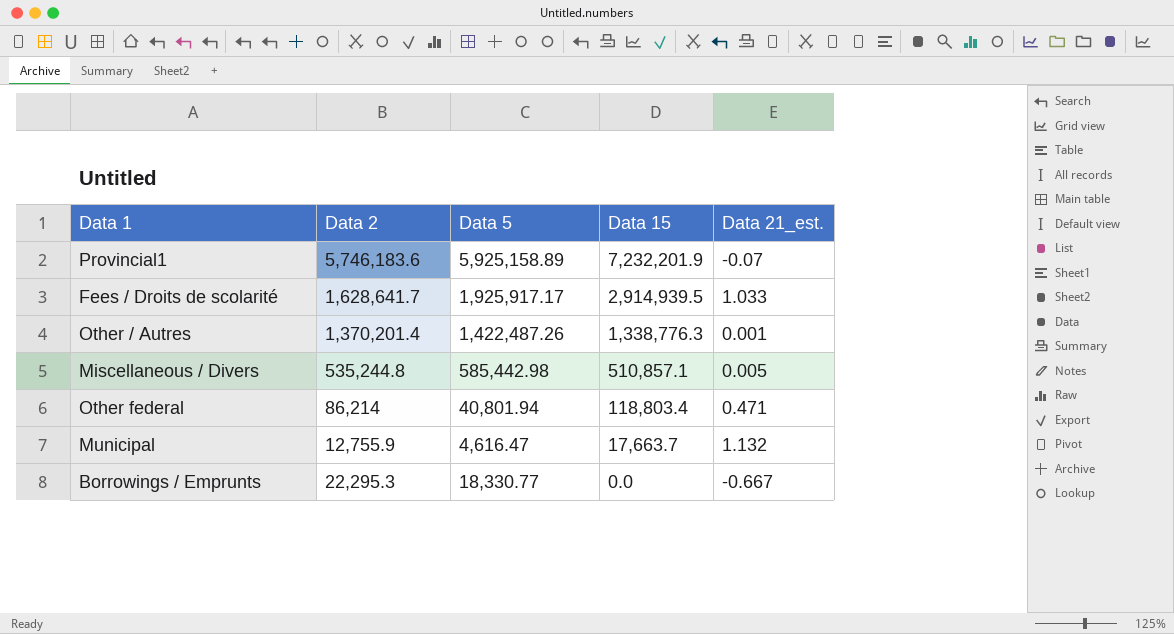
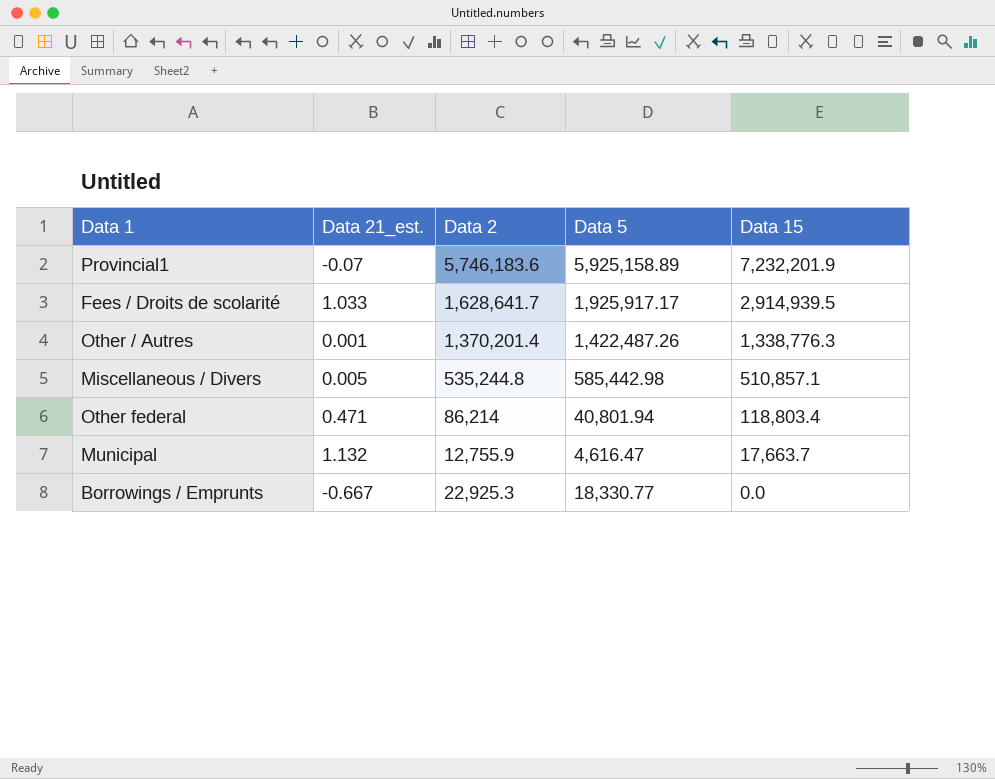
column Data 21_est. | position: 5 -> 2
Borrowings / Emprunts | Data 2: 22,295.3 -> 22,925.3

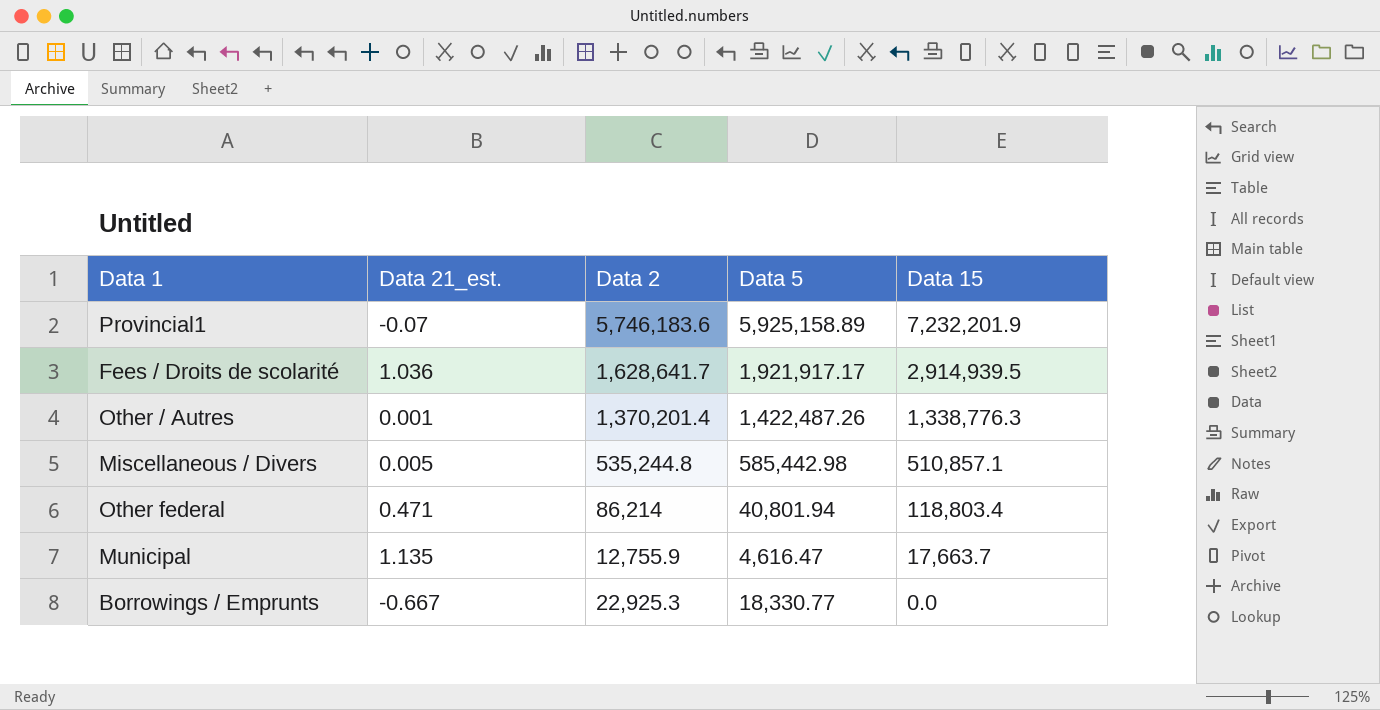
Fees / Droits de scolarité | Data 21_est.: 1.033 -> 1.036
Fees / Droits de scolarité | Data 5: 1,925,917.17 -> 1,921,917.17
Municipal | Data 21_est.: 1.132 -> 1.135

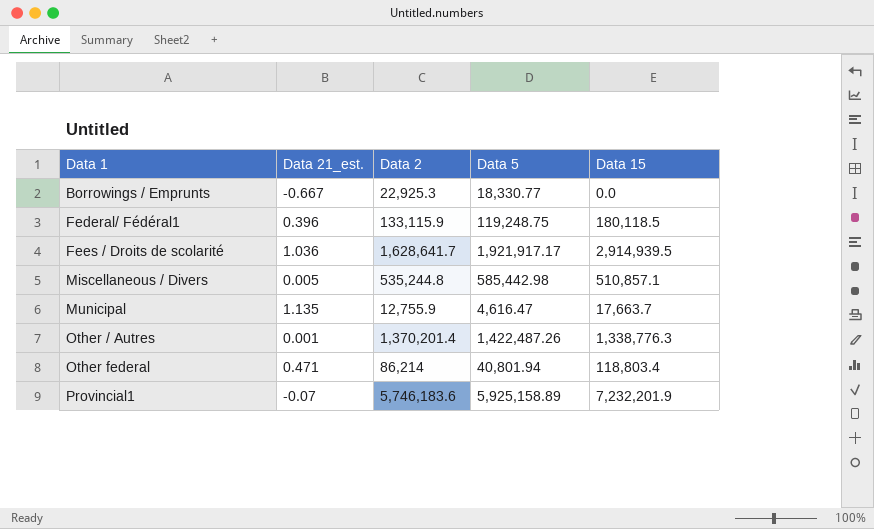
row order: Data 15 descending -> Data 1 ascending
row Federal/ Fédéral1: none -> 0.396 | 133,115.9 | 119,248.75 | 180,118.5

